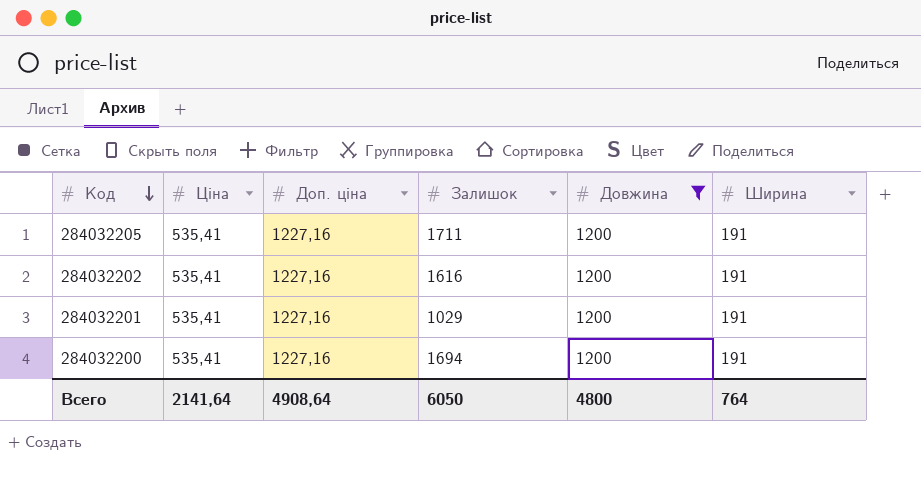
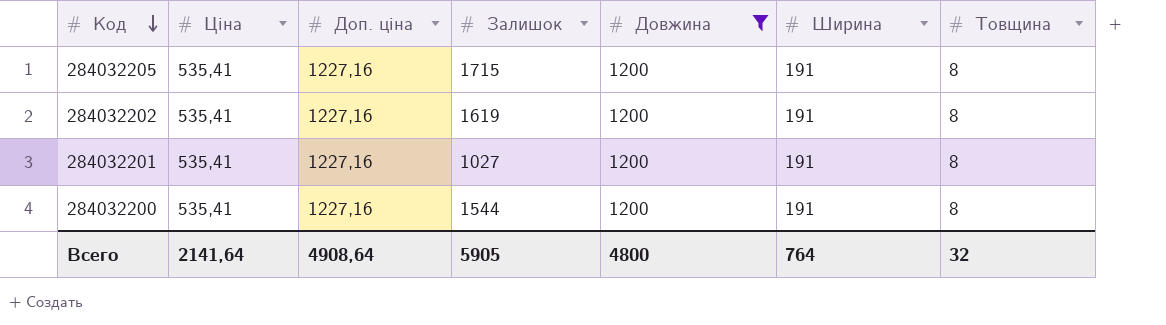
column Товщина | position: none -> 7
284032205 | Залишок: 1711 -> 1715
284032202 | Залишок: 1616 -> 1619
284032201 | Залишок: 1029 -> 1027
284032200 | Залишок: 1694 -> 1544
Всего | Залишок: 6050 -> 5905

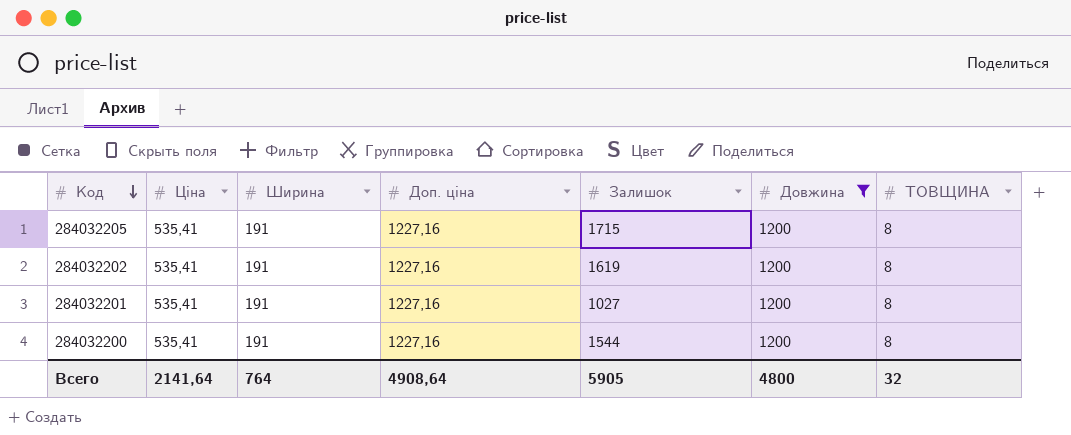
column Ширина | position: 6 -> 3
column name: Товщина -> ТОВЩИНА

